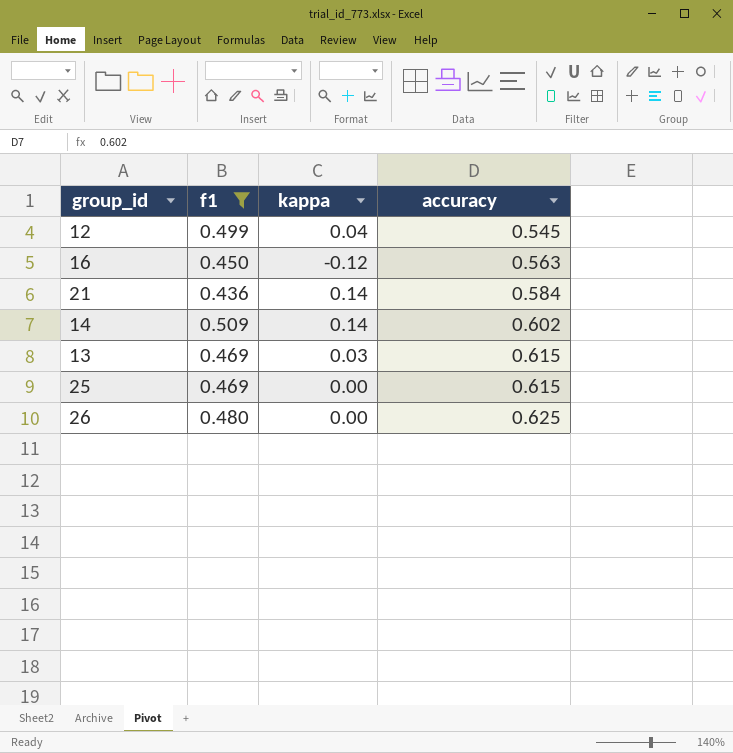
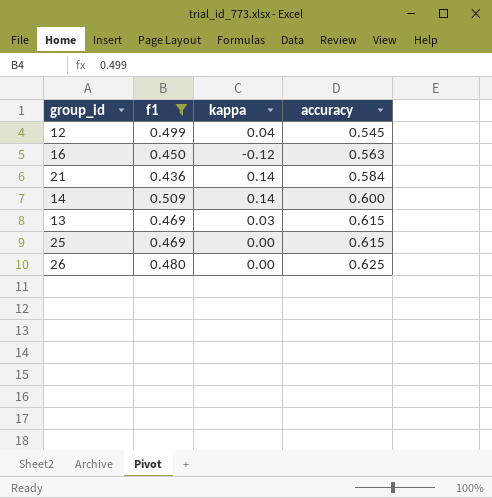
14 | accuracy: 0.602 -> 0.600

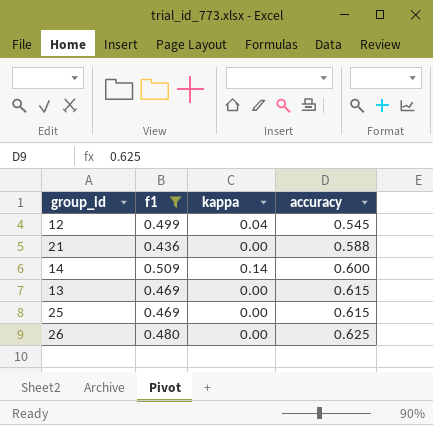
row 16: 0.450 | -0.12 | 0.563 -> none
21 | kappa: 0.14 -> 0.00
21 | accuracy: 0.584 -> 0.588
13 | kappa: 0.03 -> 0.00

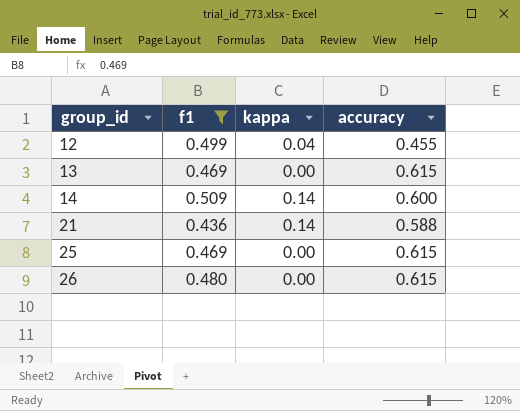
row order: accuracy ascending -> group_id ascending
12 | accuracy: 0.545 -> 0.455
21 | kappa: 0.00 -> 0.14
26 | accuracy: 0.625 -> 0.615

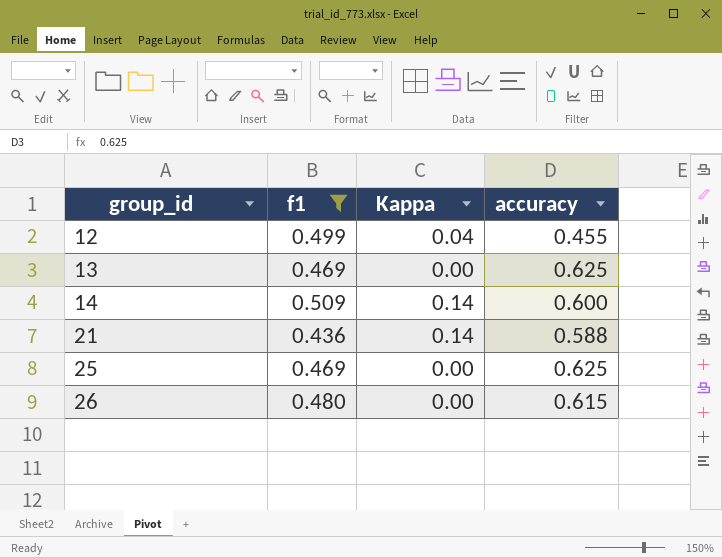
column name: kappa -> Kappa
13 | accuracy: 0.615 -> 0.625
25 | accuracy: 0.615 -> 0.625

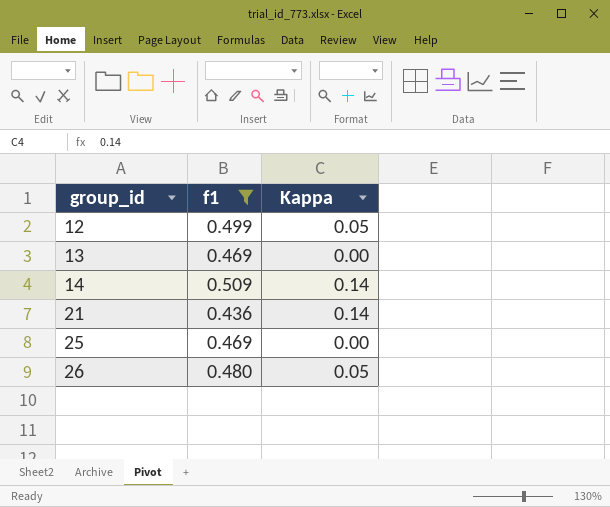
column accuracy | position: 4 -> none
12 | Kappa: 0.04 -> 0.05
26 | Kappa: 0.00 -> 0.05

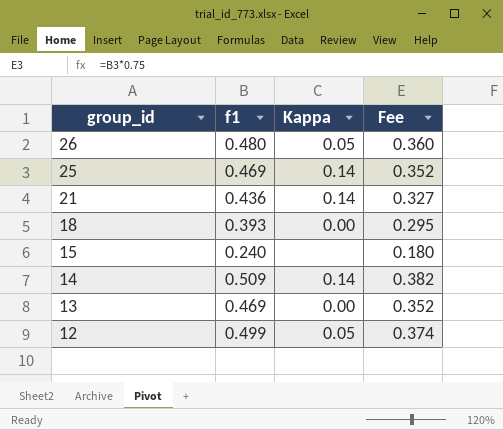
filter: f1 >= 0.436 -> none
row order: group_id ascending -> group_id descending
column Fee | formula: none -> [f1] * 0.75
25 | Kappa: 0.00 -> 0.14

